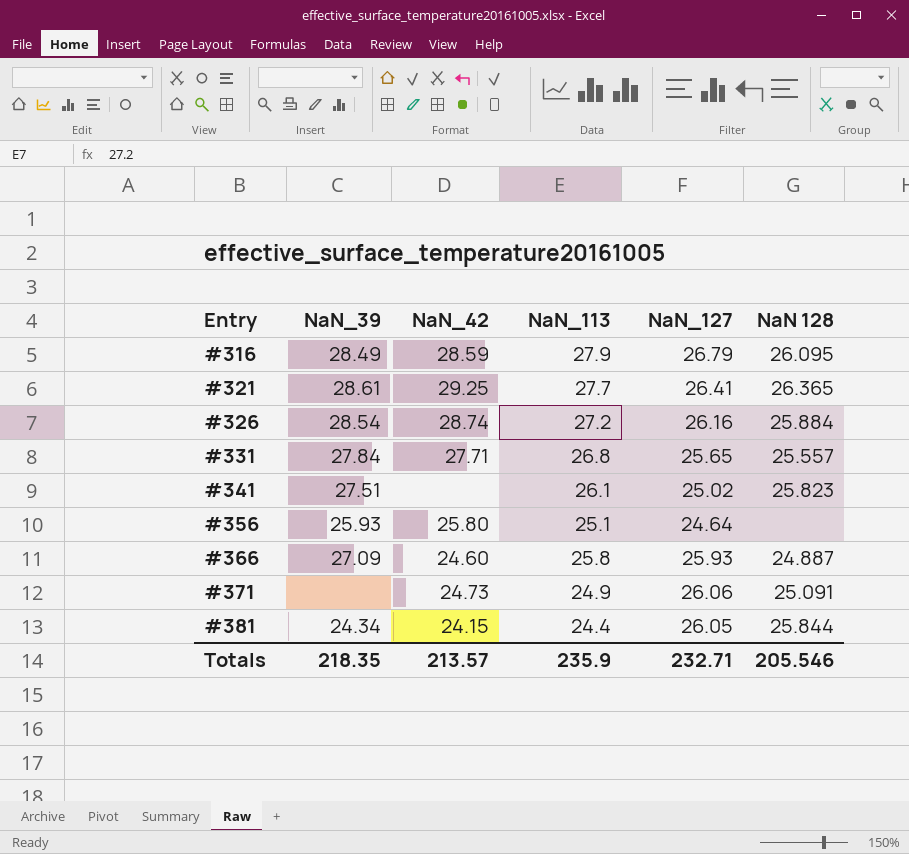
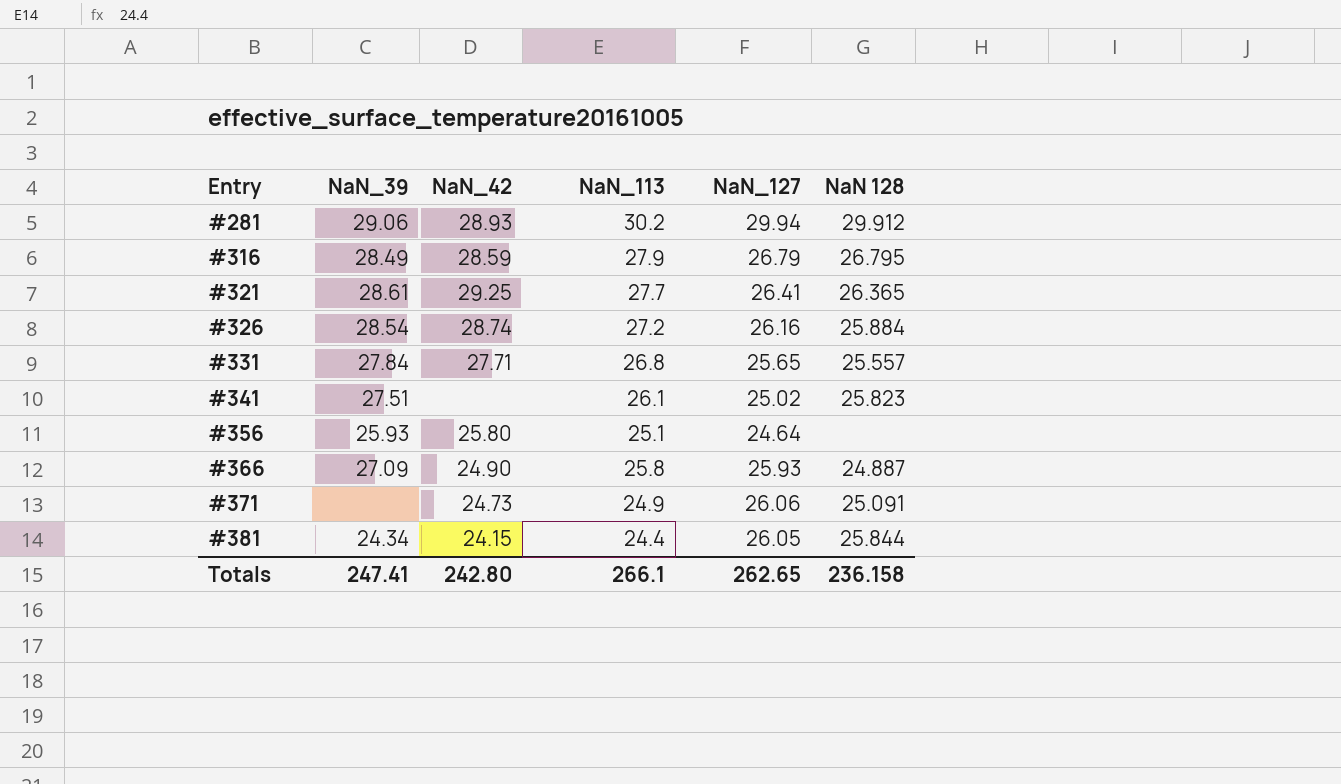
row #281: none -> 29.06 | 28.93 | 30.2 | 29.94 | 29.912
#316 | NaN 128: 26.095 -> 26.795
#366 | NaN_42: 24.60 -> 24.90
Totals | NaN_39: 218.35 -> 247.41
Totals | NaN_42: 213.57 -> 242.80
Totals | NaN_113: 235.9 -> 266.1
Totals | NaN_127: 232.71 -> 262.65
Totals | NaN 128: 205.546 -> 236.158

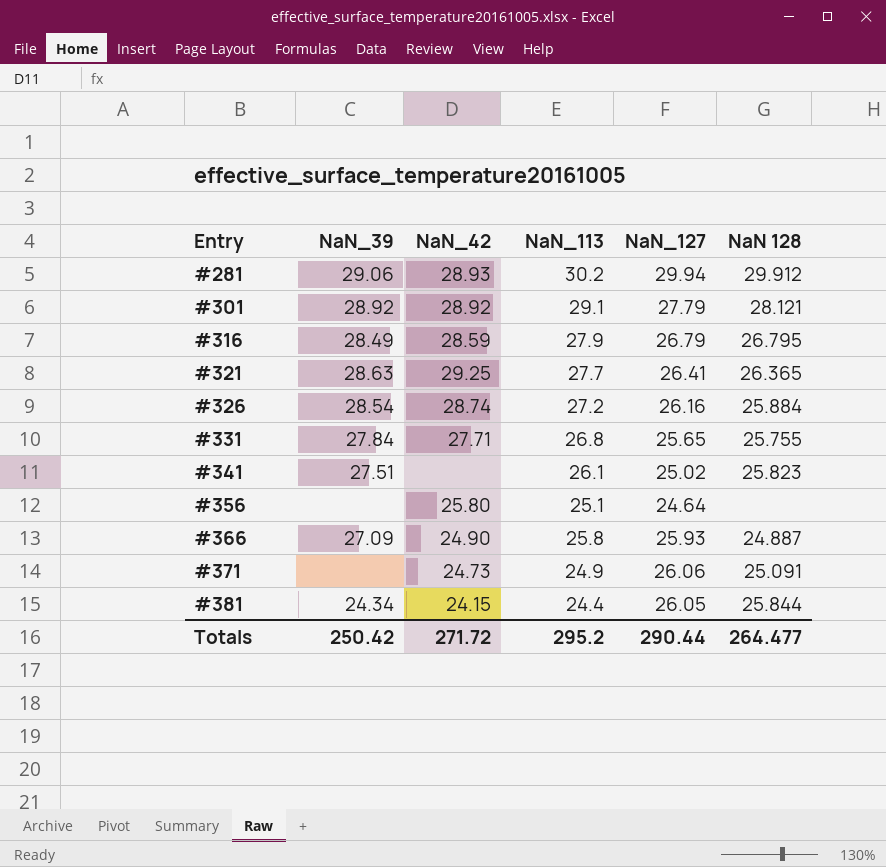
row #301: none -> 28.92 | 28.92 | 29.1 | 27.79 | 28.121
#321 | NaN_39: 28.61 -> 28.63
#331 | NaN 128: 25.557 -> 25.755
#356 | NaN_39: 25.93 -> none
Totals | NaN_39: 247.41 -> 250.42
Totals | NaN_42: 242.80 -> 271.72
Totals | NaN_113: 266.1 -> 295.2
Totals | NaN_127: 262.65 -> 290.44
Totals | NaN 128: 236.158 -> 264.477

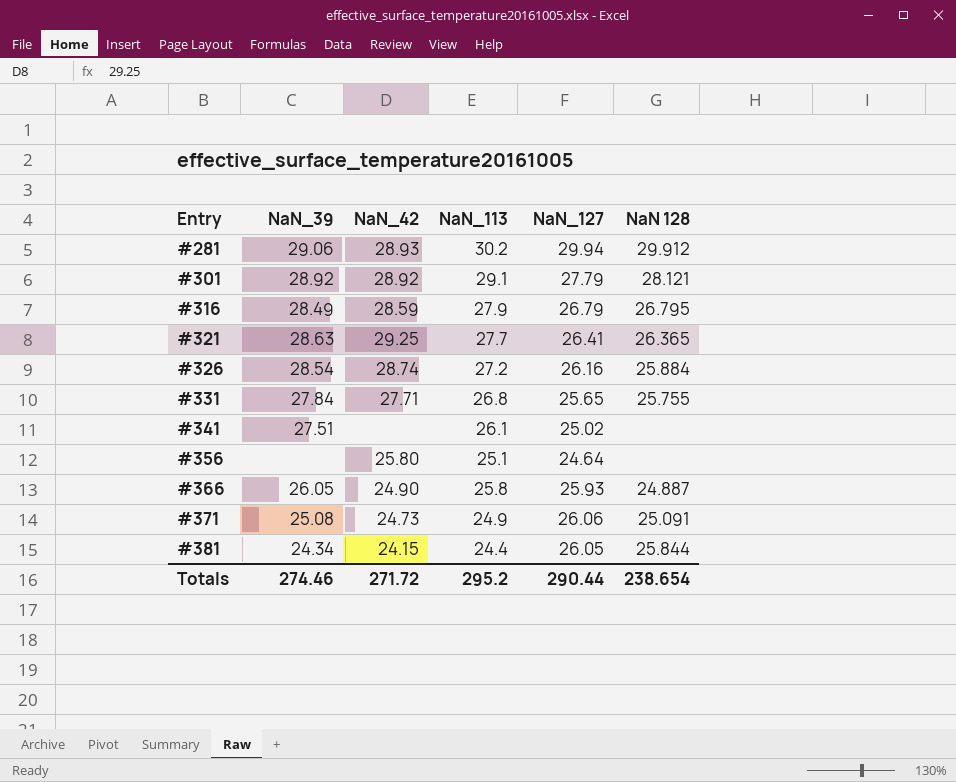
#341 | NaN 128: 25.823 -> none
#366 | NaN_39: 27.09 -> 26.05
#371 | NaN_39: none -> 25.08
Totals | NaN_39: 250.42 -> 274.46
Totals | NaN 128: 264.477 -> 238.654

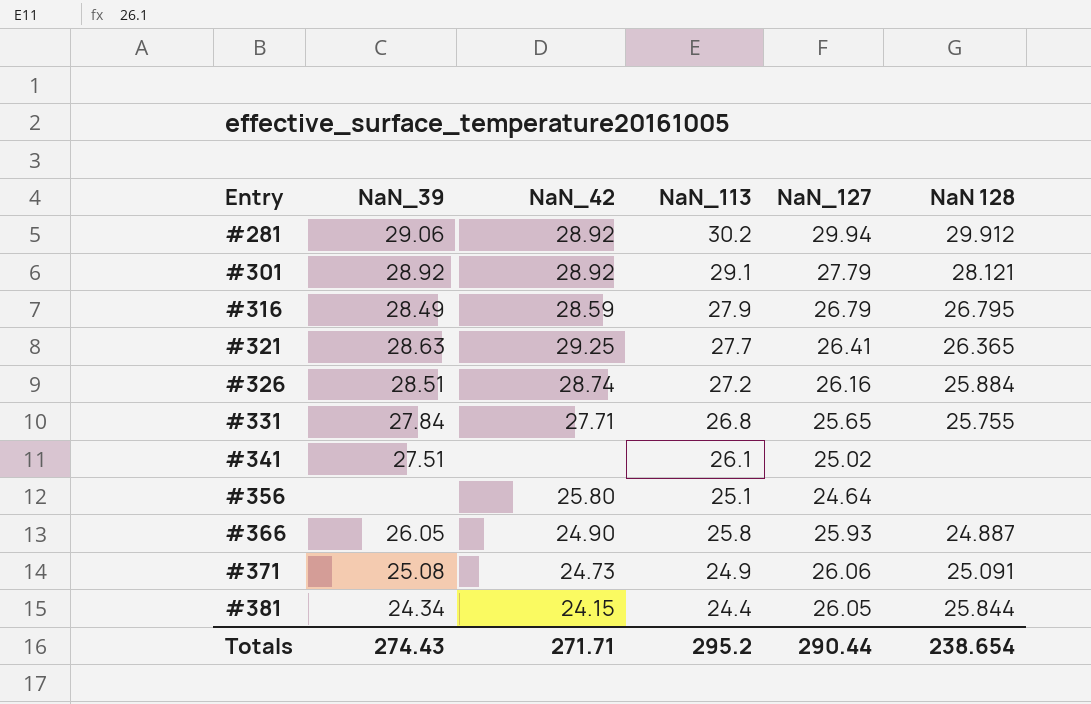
#281 | NaN_42: 28.93 -> 28.92
#326 | NaN_39: 28.54 -> 28.51
Totals | NaN_39: 274.46 -> 274.43
Totals | NaN_42: 271.72 -> 271.71

